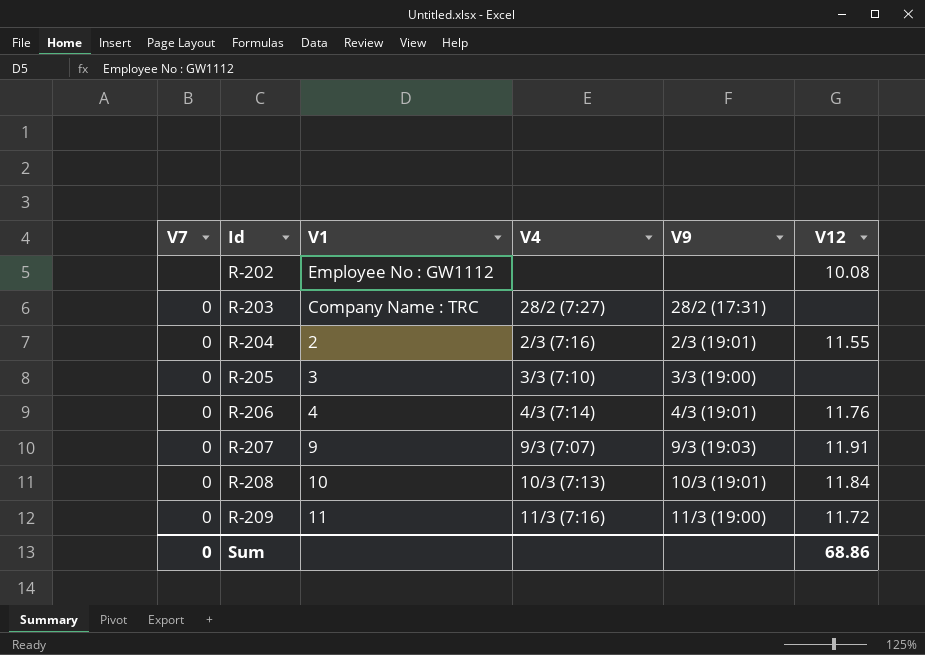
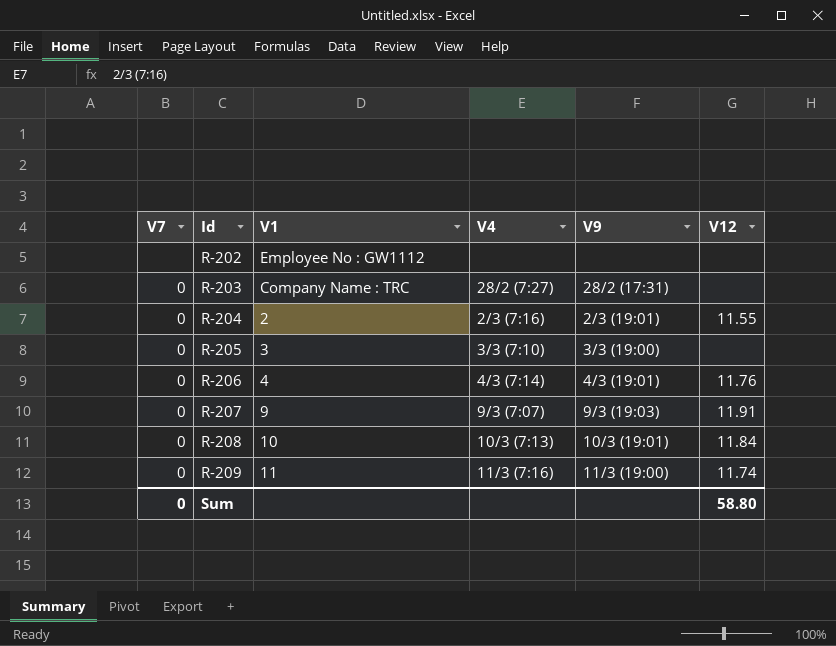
R-202 | V12: 10.08 -> none
R-209 | V12: 11.72 -> 11.74
Sum | V12: 68.86 -> 58.80

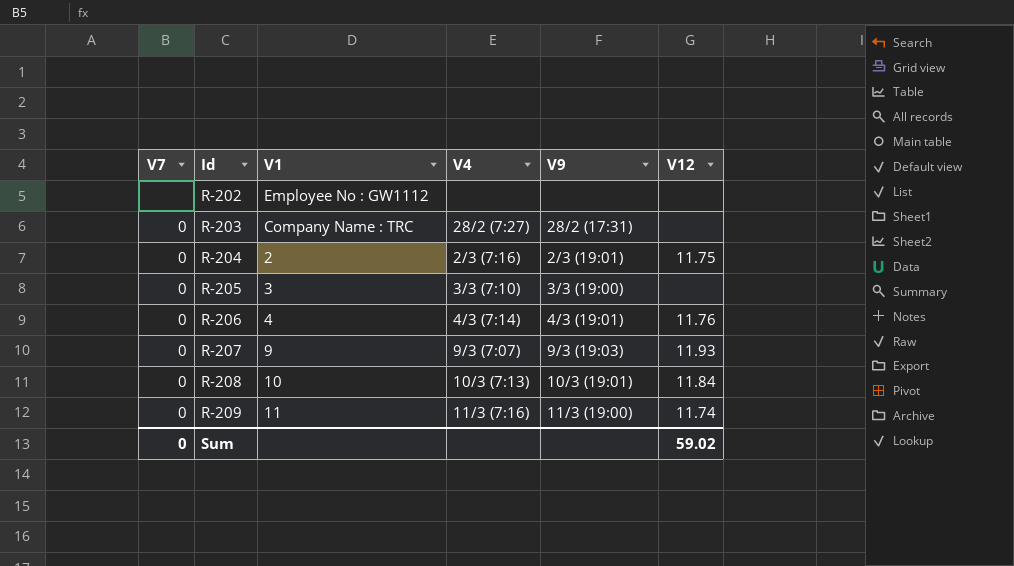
R-204 | V12: 11.55 -> 11.75
R-207 | V12: 11.91 -> 11.93
Sum | V12: 58.80 -> 59.02

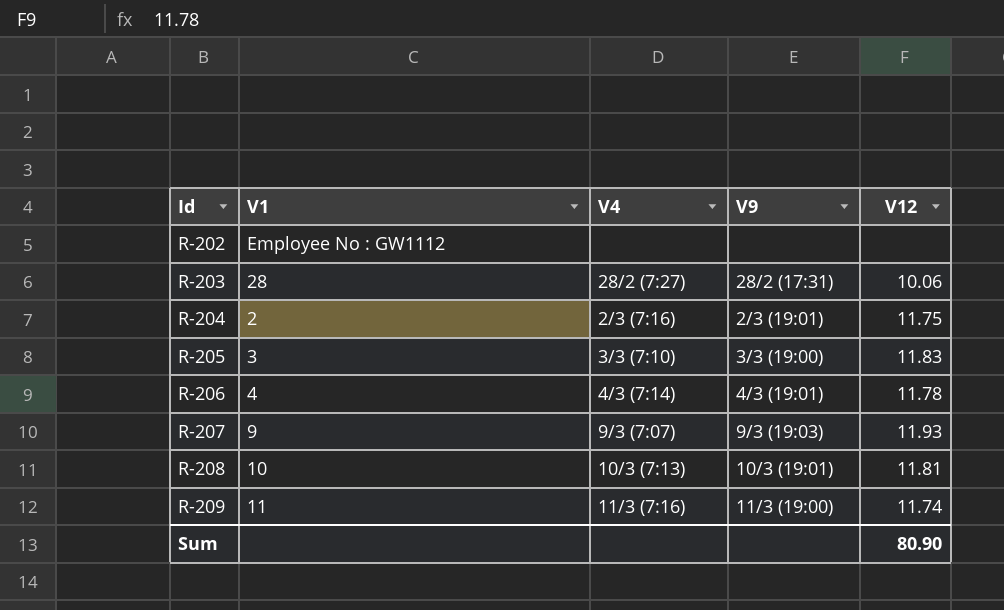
column V7 | position: 1 -> none
R-203 | V1: Company Name : TRC -> 28
R-203 | V12: none -> 10.06
R-205 | V12: none -> 11.83
R-206 | V12: 11.76 -> 11.78
R-208 | V12: 11.84 -> 11.81
Sum | V12: 59.02 -> 80.90

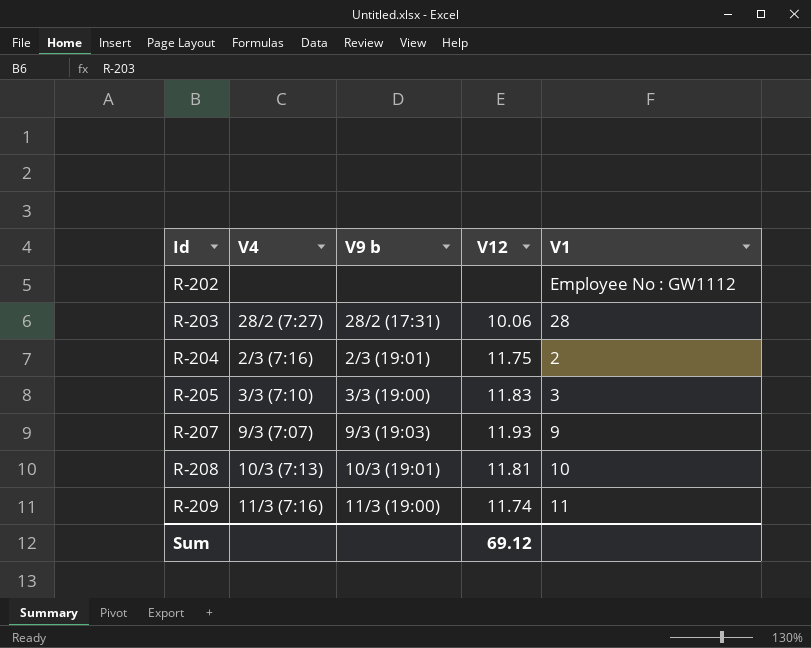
column name: V9 -> V9 b
column V1 | position: 2 -> 5
row R-206: 4 | 4/3 (7:14) | 4/3 (19:01) | 11.78 -> none
Sum | V12: 80.90 -> 69.12

